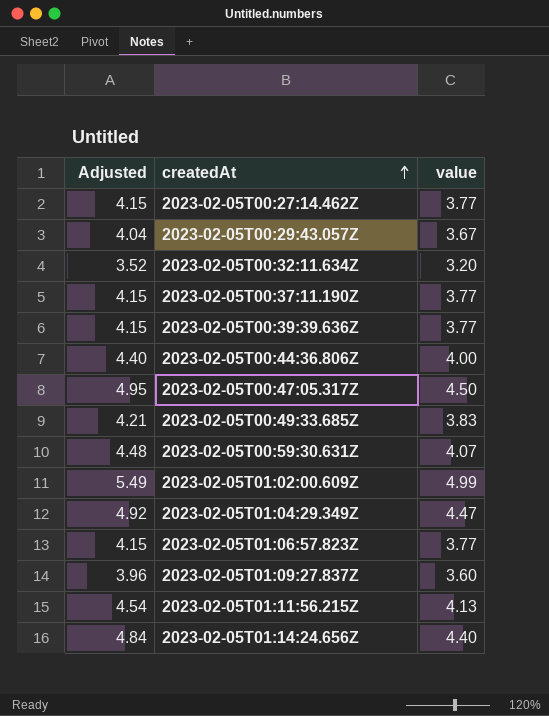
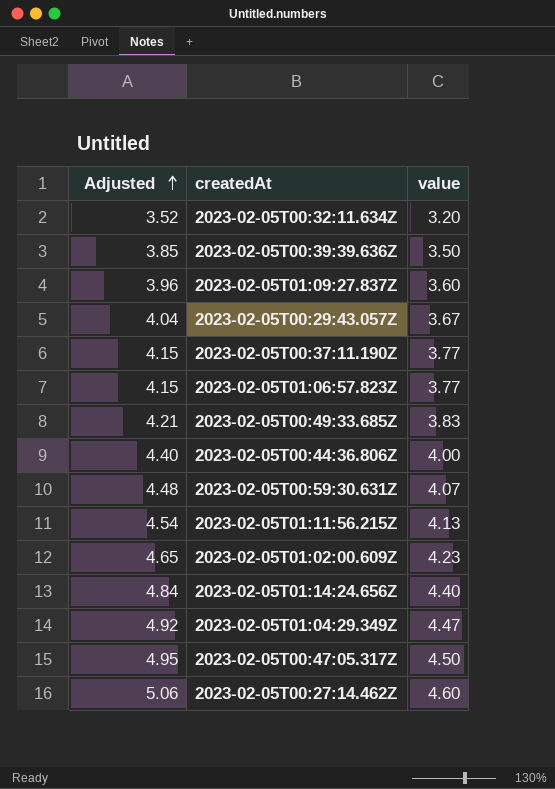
row order: createdAt ascending -> Adjusted ascending
2023-02-05T00:39:39.636Z | Adjusted: 4.15 -> 3.85
2023-02-05T00:39:39.636Z | value: 3.77 -> 3.50
2023-02-05T01:02:00.609Z | Adjusted: 5.49 -> 4.65
2023-02-05T01:02:00.609Z | value: 4.99 -> 4.23
2023-02-05T00:27:14.462Z | Adjusted: 4.15 -> 5.06
2023-02-05T00:27:14.462Z | value: 3.77 -> 4.60

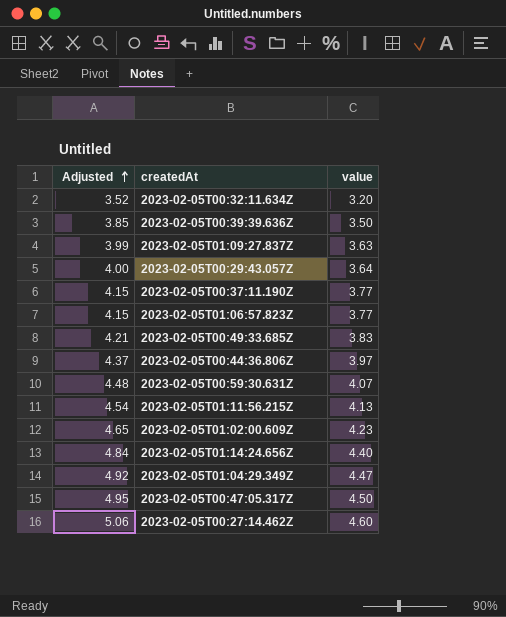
2023-02-05T01:09:27.837Z | Adjusted: 3.96 -> 3.99
2023-02-05T01:09:27.837Z | value: 3.60 -> 3.63
2023-02-05T00:29:43.057Z | Adjusted: 4.04 -> 4.00
2023-02-05T00:29:43.057Z | value: 3.67 -> 3.64
2023-02-05T00:44:36.806Z | Adjusted: 4.40 -> 4.37
2023-02-05T00:44:36.806Z | value: 4.00 -> 3.97

